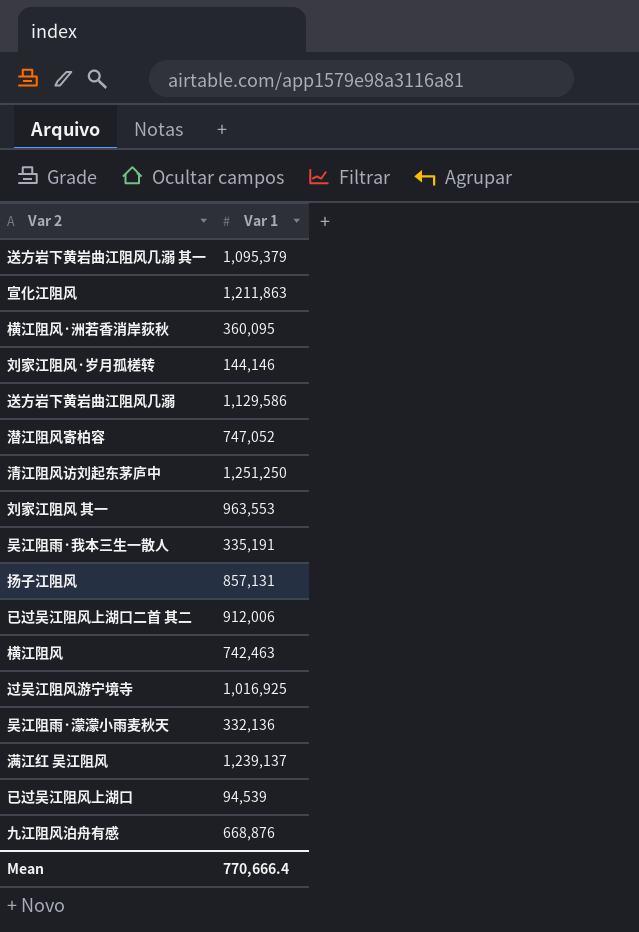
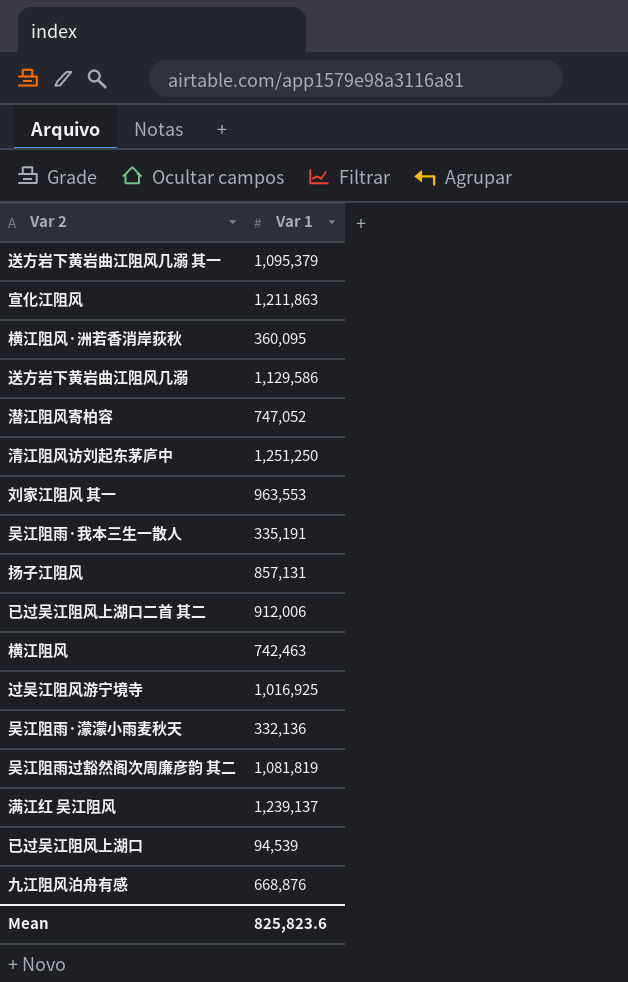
row 刘家江阻风·岁月孤槎转: 144,146 -> none
row 吴江阻雨过豁然阁次周廉彦韵 其二: none -> 1,081,819
Mean | Var 1: 770,666.4 -> 825,823.6

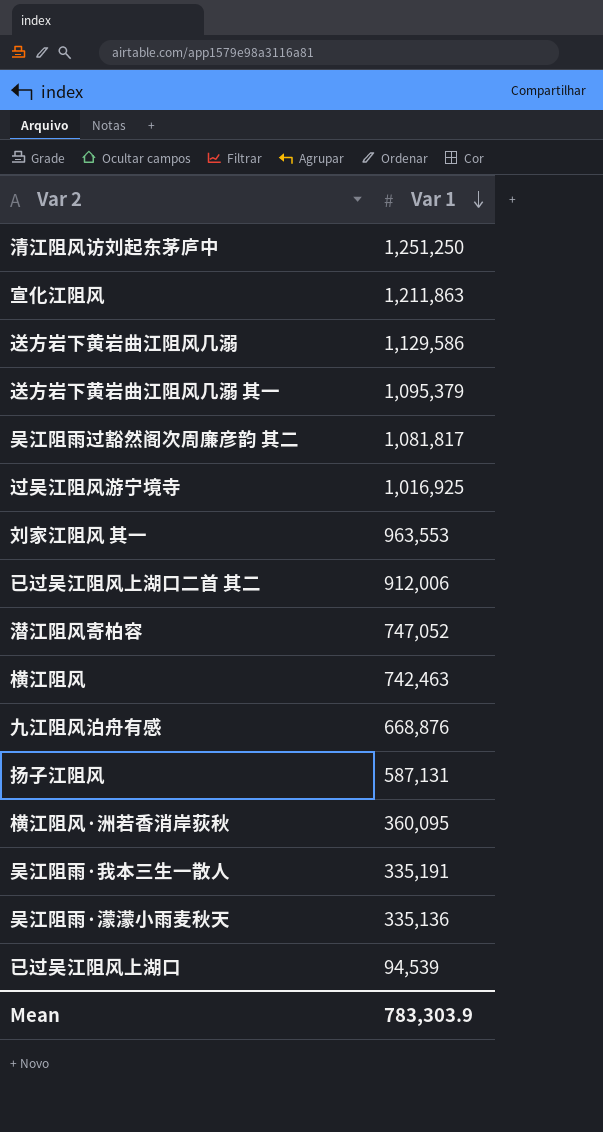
row order: none -> Var 1 descending
row 满江红 吴江阻风: 1,239,137 -> none
吴江阻雨过豁然阁次周廉彦韵 其二 | Var 1: 1,081,819 -> 1,081,817
扬子江阻风 | Var 1: 857,131 -> 587,131
吴江阻雨·濛濛小雨麦秋天 | Var 1: 332,136 -> 335,136
Mean | Var 1: 825,823.6 -> 783,303.9

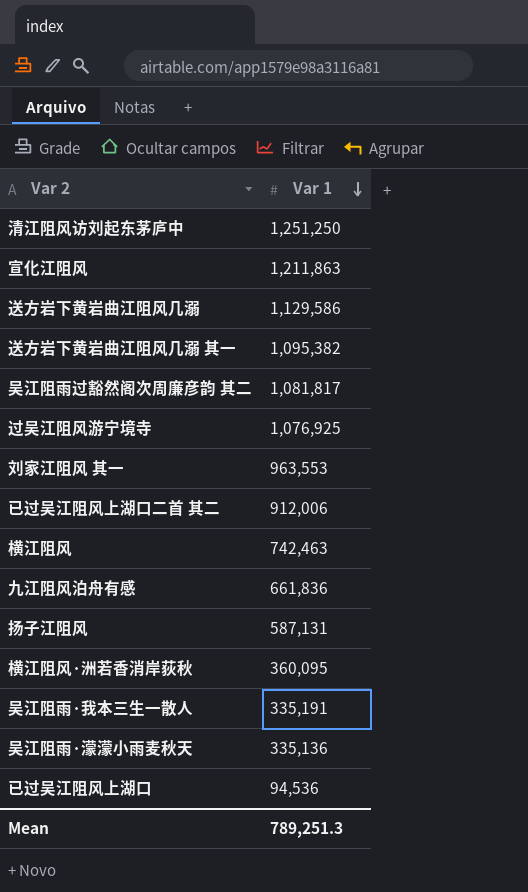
row 潜江阻风寄柏容: 747,052 -> none
送方岩下黄岩曲江阻风几溺 其一 | Var 1: 1,095,379 -> 1,095,382
过吴江阻风游宁境寺 | Var 1: 1,016,925 -> 1,076,925
九江阻风泊舟有感 | Var 1: 668,876 -> 661,836
已过吴江阻风上湖口 | Var 1: 94,539 -> 94,536
Mean | Var 1: 783,303.9 -> 789,251.3

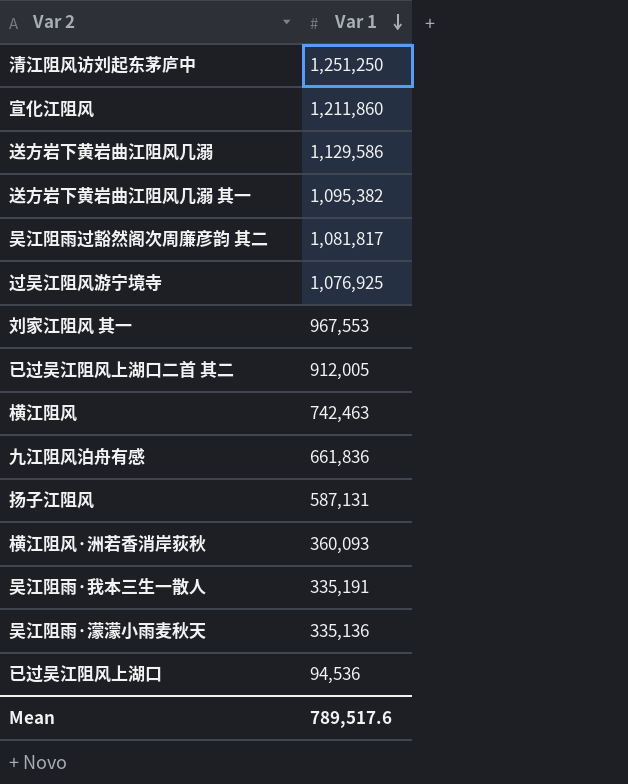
宣化江阻风 | Var 1: 1,211,863 -> 1,211,860
刘家江阻风 其一 | Var 1: 963,553 -> 967,553
已过吴江阻风上湖口二首 其二 | Var 1: 912,006 -> 912,005
横江阻风·洲若香消岸荻秋 | Var 1: 360,095 -> 360,093
Mean | Var 1: 789,251.3 -> 789,517.6

